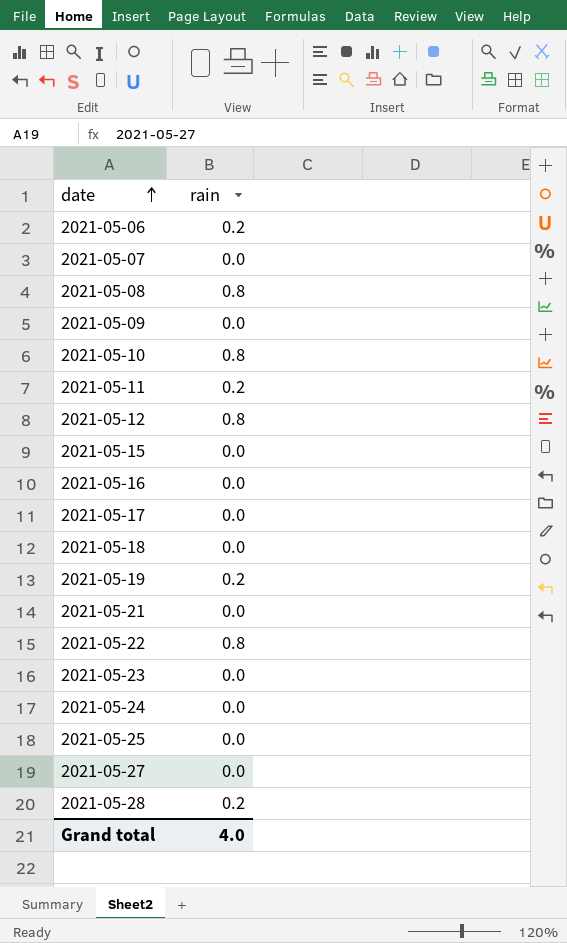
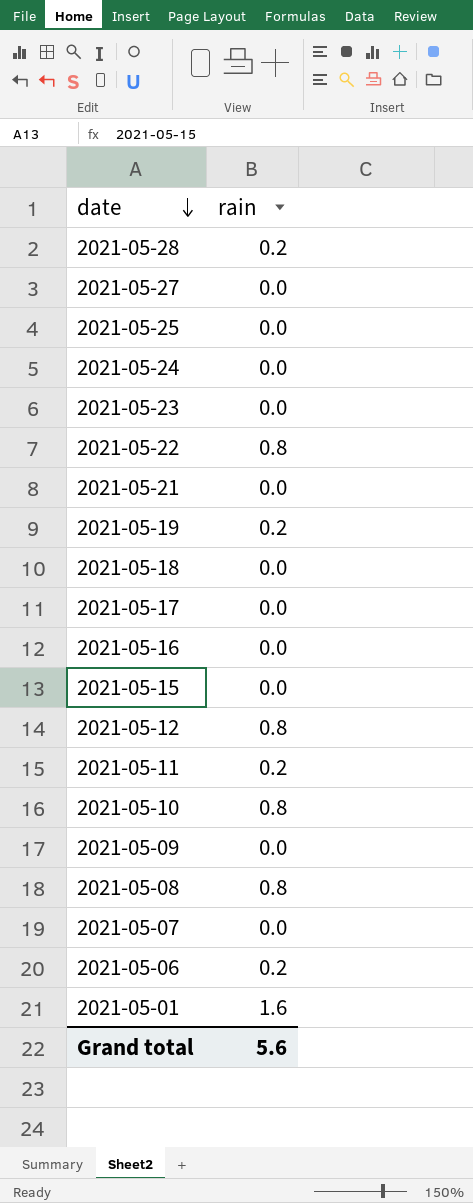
row order: date ascending -> date descending
row 2021-05-01: none -> 1.6
Grand total | rain: 4.0 -> 5.6

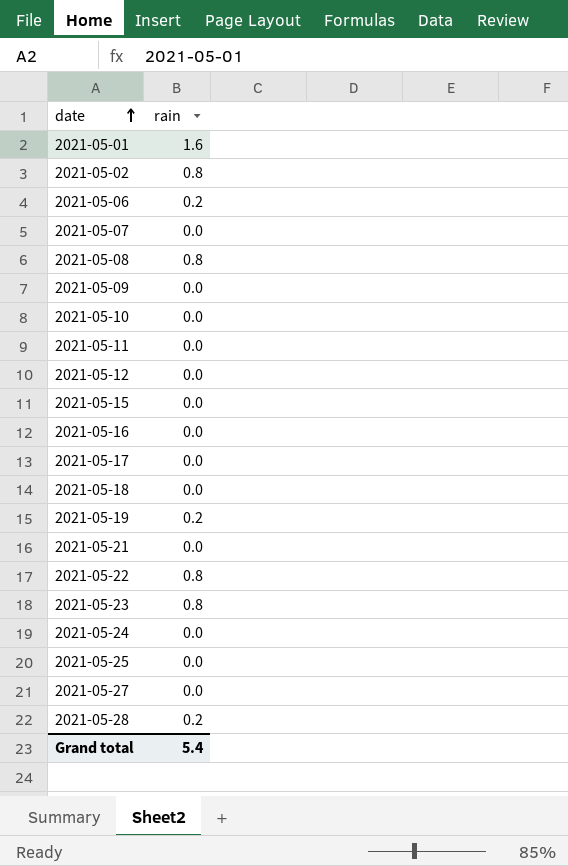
row order: date descending -> date ascending
row 2021-05-02: none -> 0.8
2021-05-10 | rain: 0.8 -> 0.0
2021-05-11 | rain: 0.2 -> 0.0
2021-05-12 | rain: 0.8 -> 0.0
2021-05-23 | rain: 0.0 -> 0.8
Grand total | rain: 5.6 -> 5.4

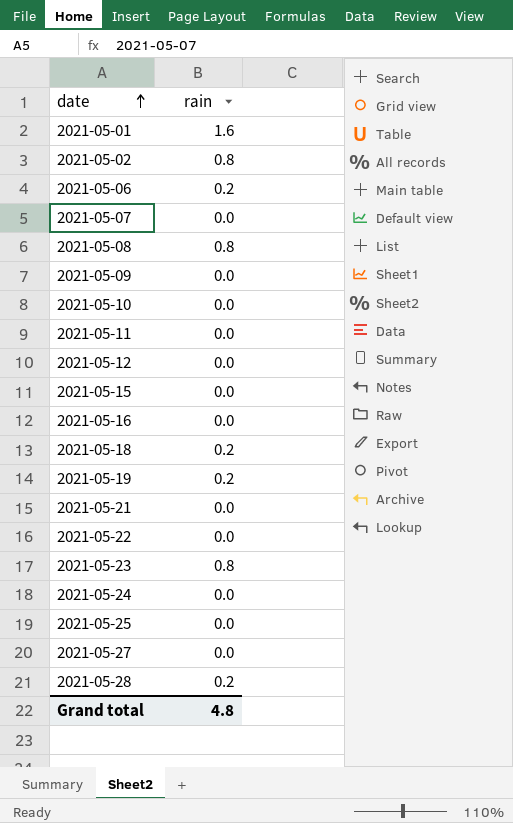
row 2021-05-17: 0.0 -> none
2021-05-18 | rain: 0.0 -> 0.2
2021-05-22 | rain: 0.8 -> 0.0
Grand total | rain: 5.4 -> 4.8

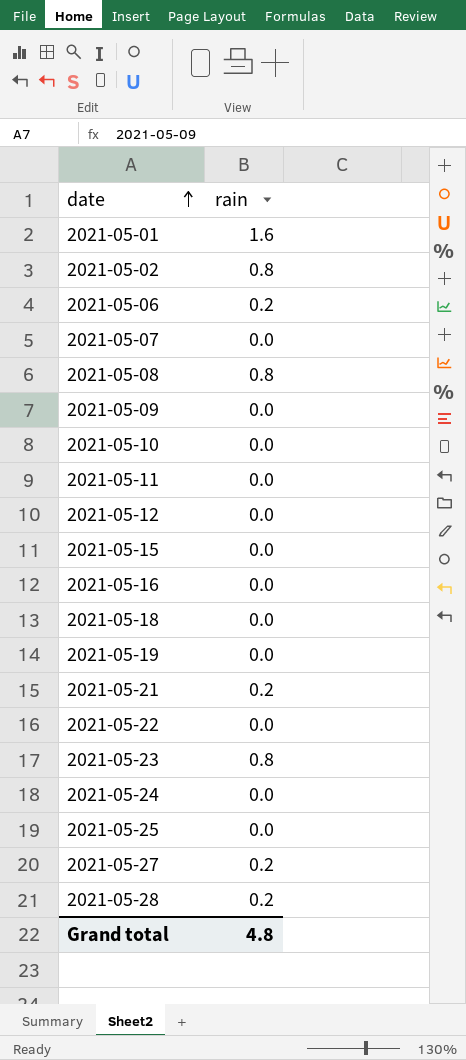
2021-05-18 | rain: 0.2 -> 0.0
2021-05-19 | rain: 0.2 -> 0.0
2021-05-21 | rain: 0.0 -> 0.2
2021-05-27 | rain: 0.0 -> 0.2

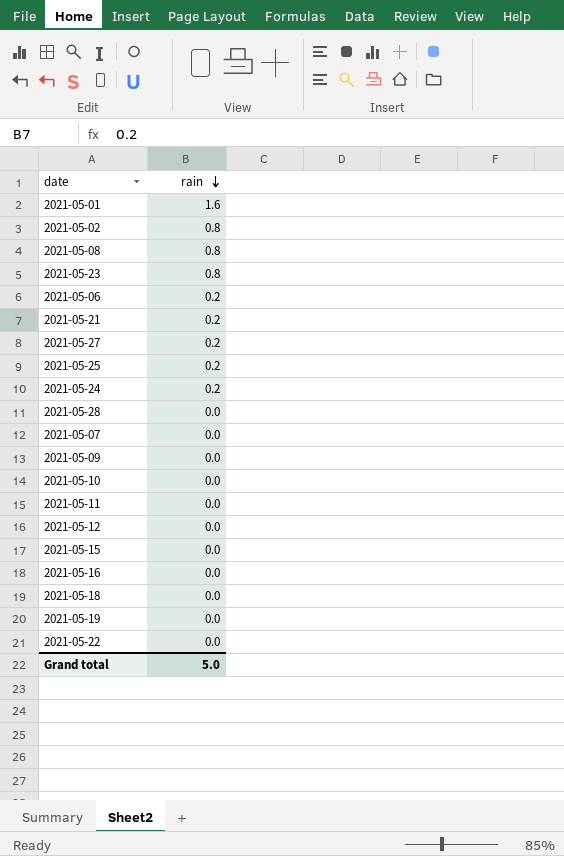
row order: date ascending -> rain descending
2021-05-25 | rain: 0.0 -> 0.2
2021-05-24 | rain: 0.0 -> 0.2
2021-05-28 | rain: 0.2 -> 0.0
Grand total | rain: 4.8 -> 5.0

